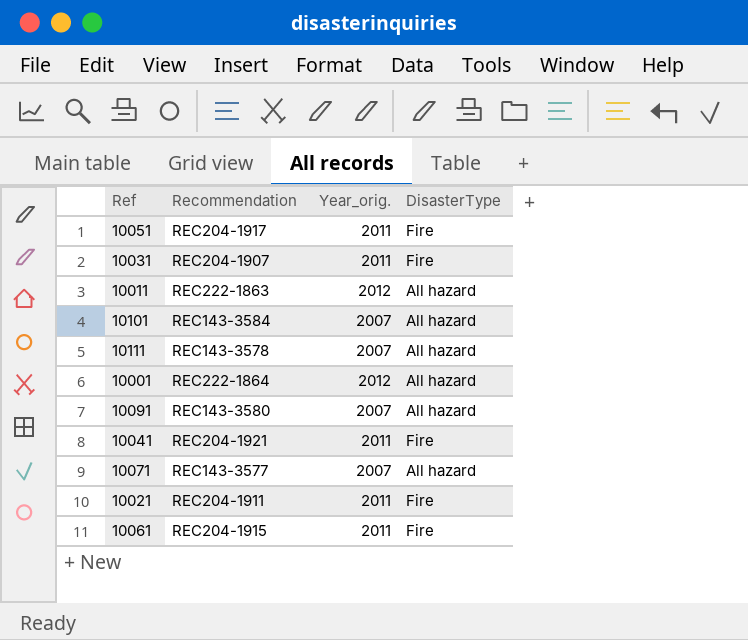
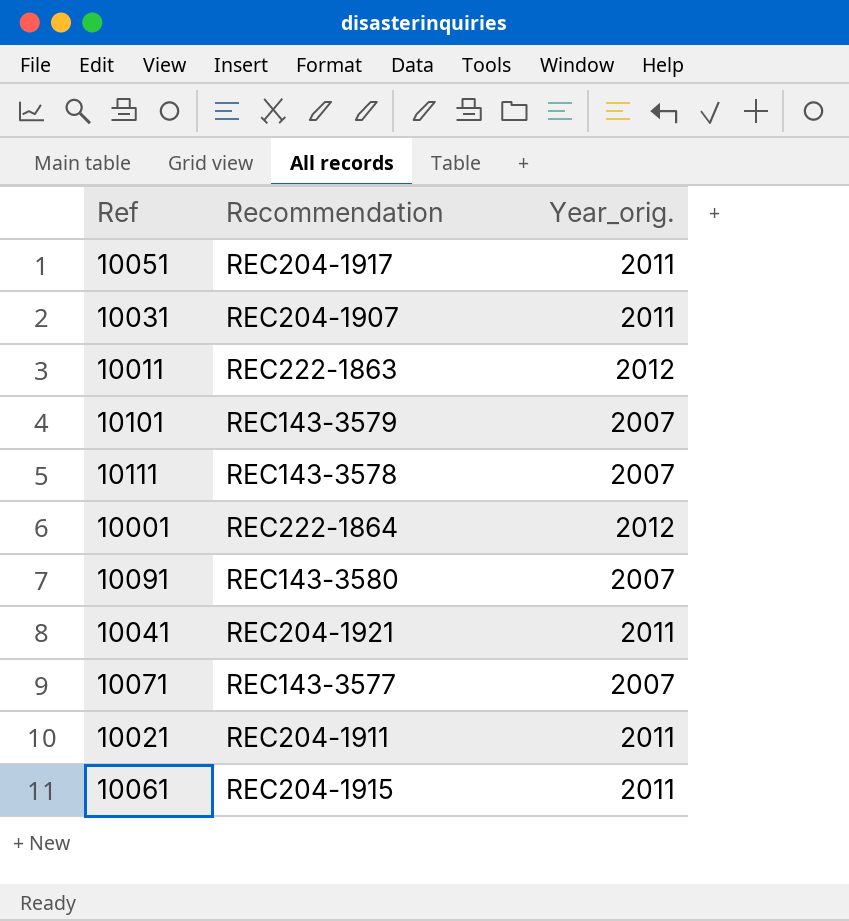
column DisasterType | position: 4 -> none
10101 | Recommendation: REC143-3584 -> REC143-3579

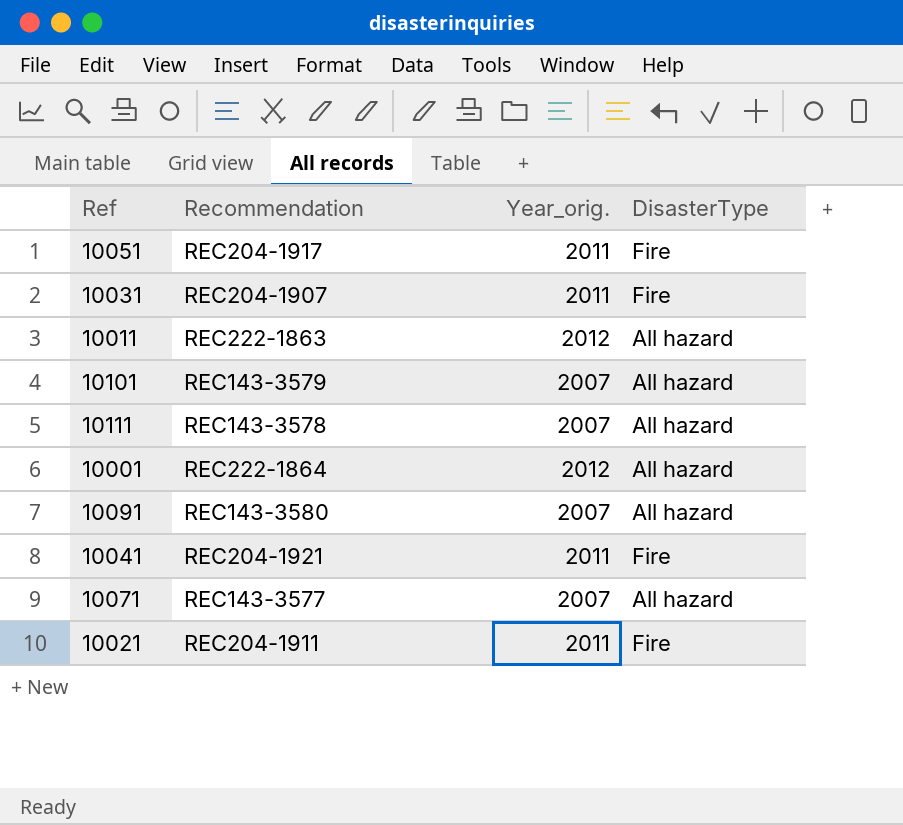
column DisasterType | position: none -> 4
row 10061: REC204-1915 | 2011 -> none

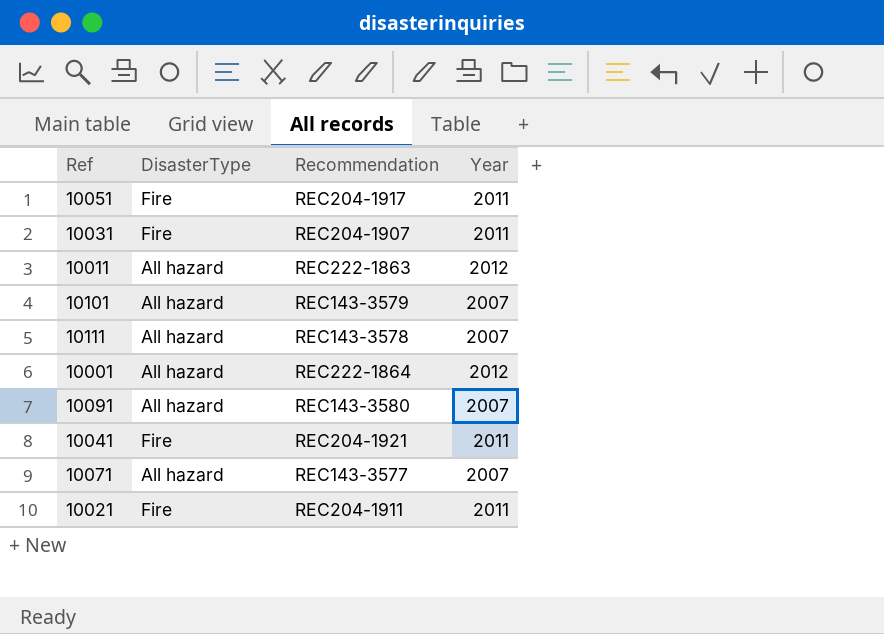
column DisasterType | position: 4 -> 2
column name: Year_orig. -> Year

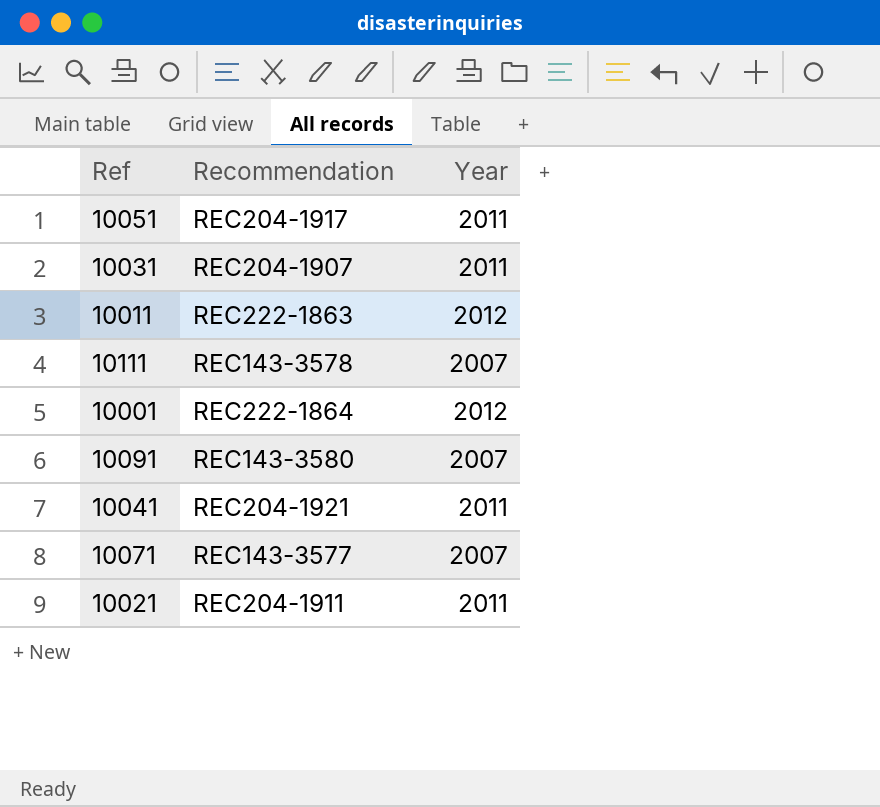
column DisasterType | position: 2 -> none
row 10101: All hazard | REC143-3579 | 2007 -> none

